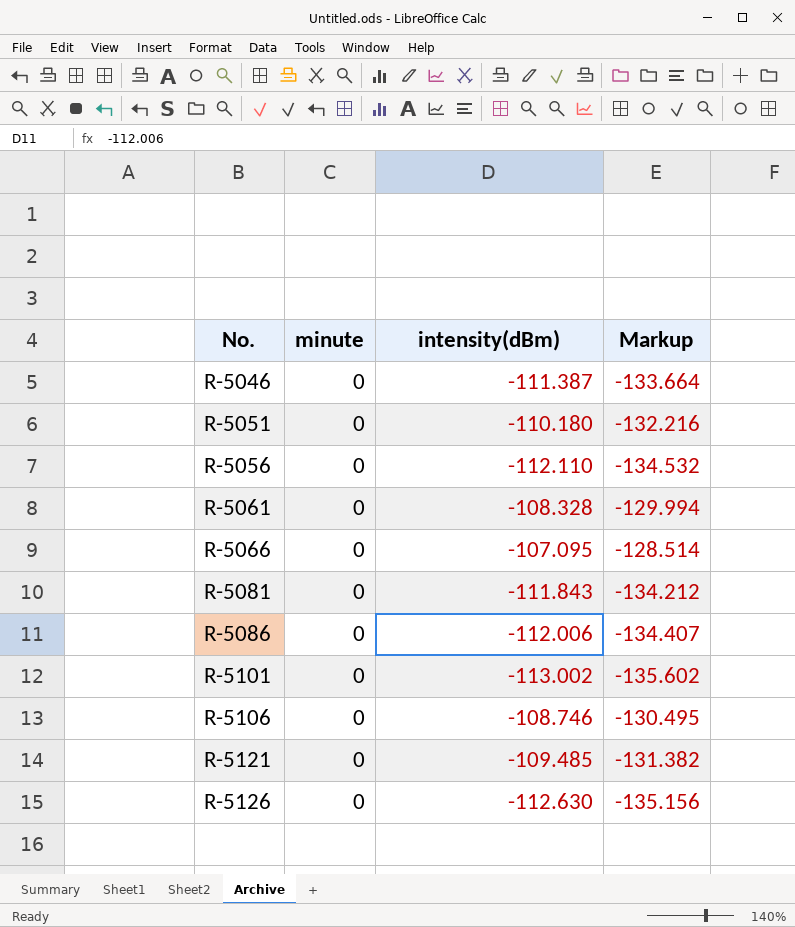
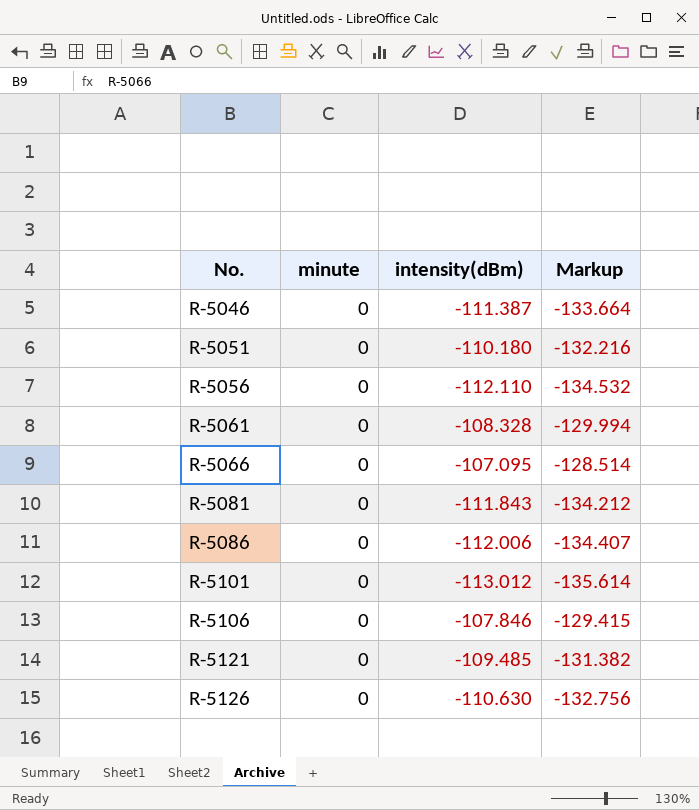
R-5101 | intensity(dBm): -113.002 -> -113.012
R-5101 | Markup: -135.602 -> -135.614
R-5106 | intensity(dBm): -108.746 -> -107.846
R-5106 | Markup: -130.495 -> -129.415
R-5126 | intensity(dBm): -112.630 -> -110.630
R-5126 | Markup: -135.156 -> -132.756

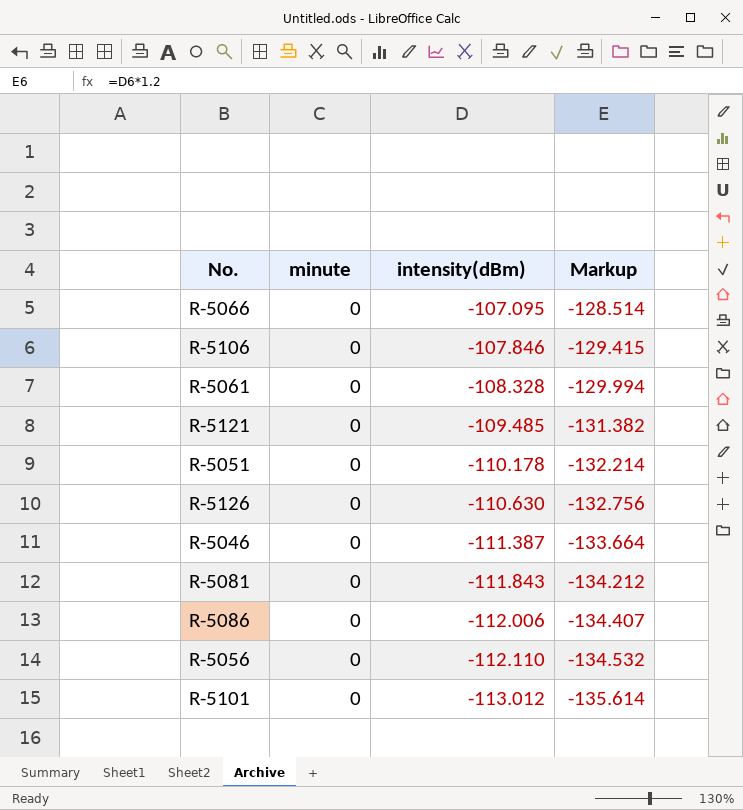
row order: No. ascending -> intensity(dBm) descending
R-5051 | intensity(dBm): -110.180 -> -110.178
R-5051 | Markup: -132.216 -> -132.214

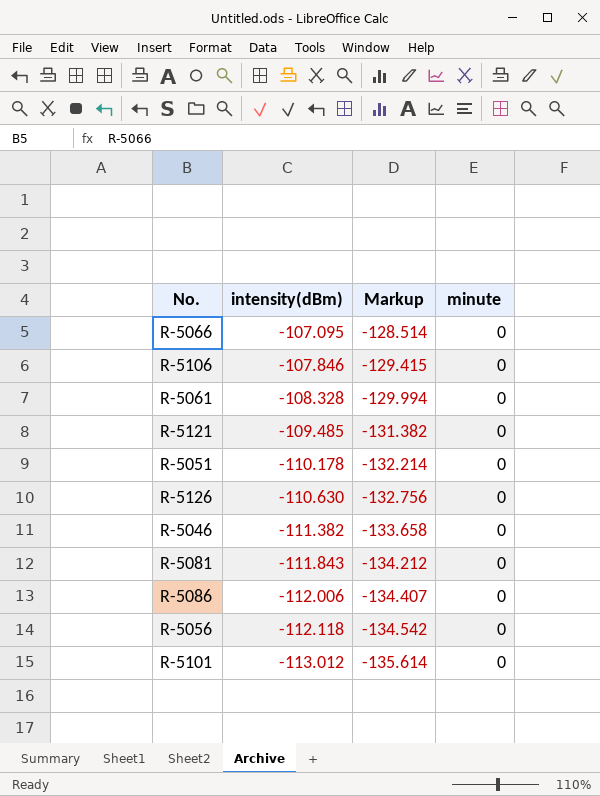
column minute | position: 2 -> 4
R-5046 | intensity(dBm): -111.387 -> -111.382
R-5046 | Markup: -133.664 -> -133.658
R-5056 | intensity(dBm): -112.110 -> -112.118
R-5056 | Markup: -134.532 -> -134.542

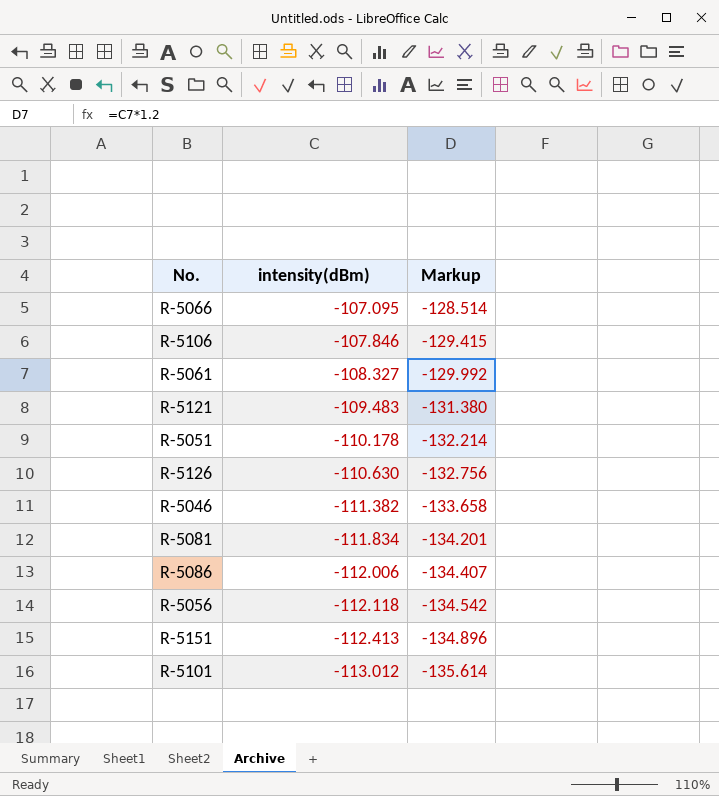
column minute | position: 4 -> none
R-5061 | intensity(dBm): -108.328 -> -108.327
R-5061 | Markup: -129.994 -> -129.992
R-5121 | intensity(dBm): -109.485 -> -109.483
R-5121 | Markup: -131.382 -> -131.380
R-5081 | intensity(dBm): -111.843 -> -111.834
R-5081 | Markup: -134.212 -> -134.201
row R-5151: none -> -112.413 | -134.896

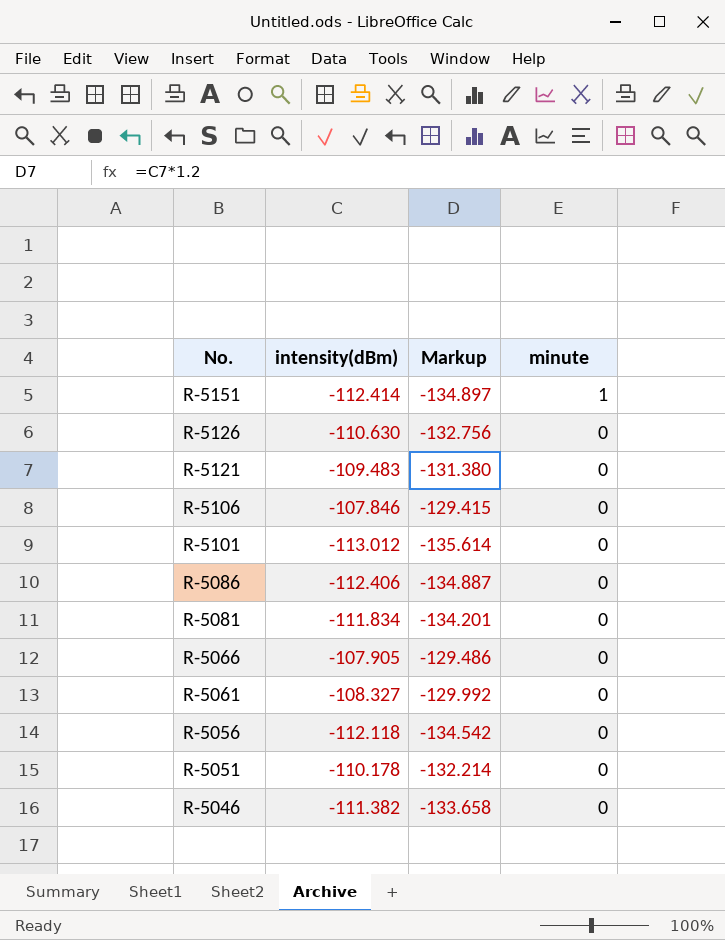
row order: intensity(dBm) descending -> No. descending
column minute | position: none -> 4
R-5151 | intensity(dBm): -112.413 -> -112.414
R-5151 | Markup: -134.896 -> -134.897
R-5086 | intensity(dBm): -112.006 -> -112.406
R-5086 | Markup: -134.407 -> -134.887
R-5066 | intensity(dBm): -107.095 -> -107.905
R-5066 | Markup: -128.514 -> -129.486

